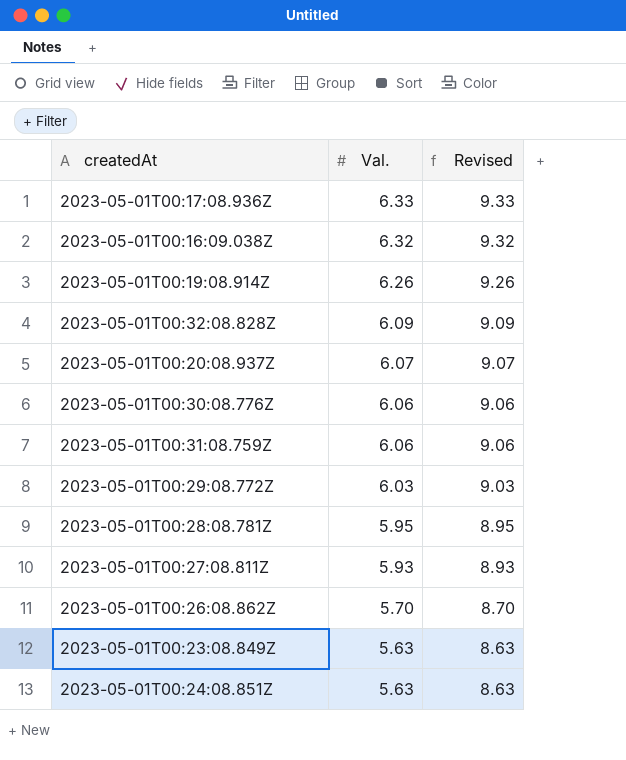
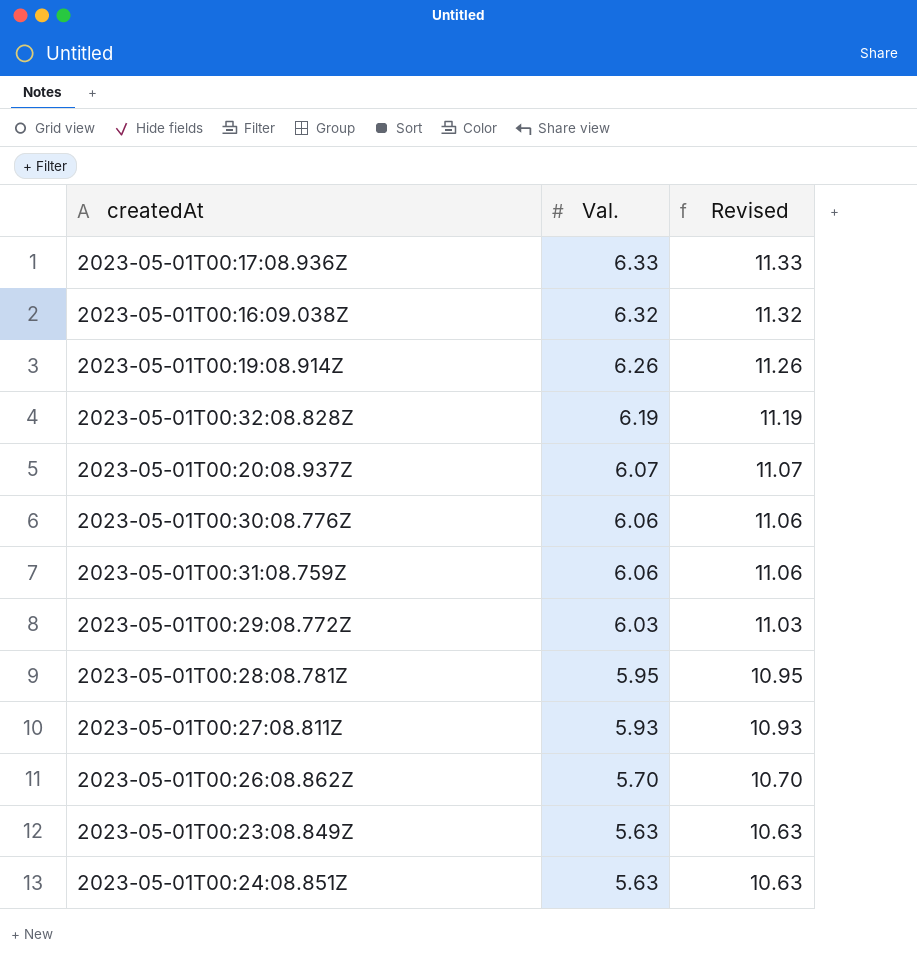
column Revised | formula: [Val.] + 3 -> [Val.] + 5
2023-05-01T00:32:08.828Z | Val.: 6.09 -> 6.19

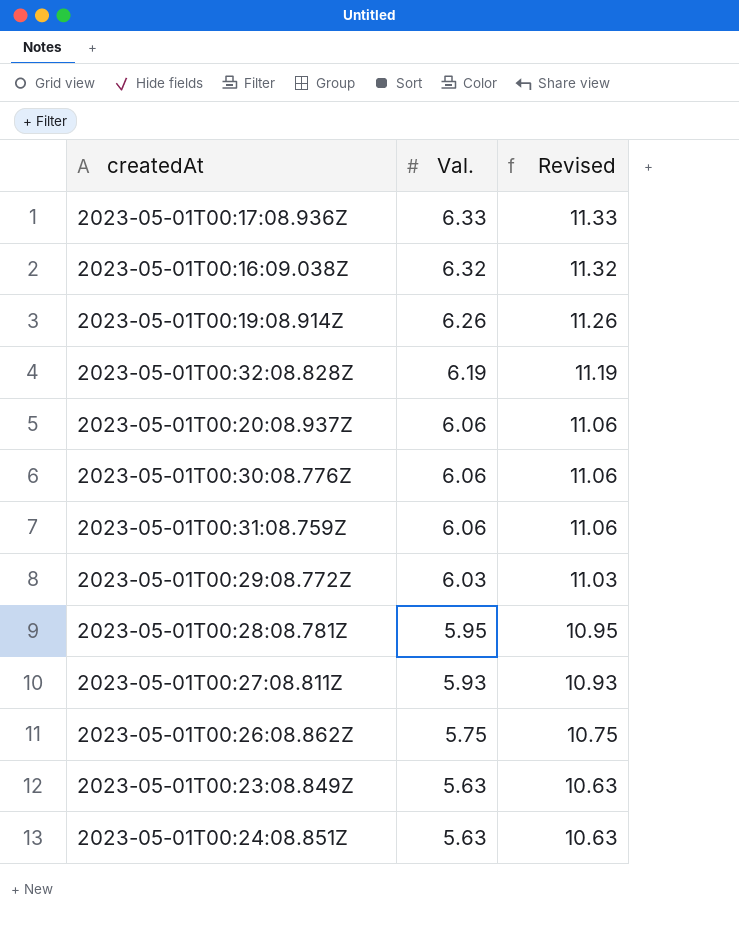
2023-05-01T00:20:08.937Z | Val.: 6.07 -> 6.06
2023-05-01T00:20:08.937Z | Revised: 11.07 -> 11.06
2023-05-01T00:26:08.862Z | Val.: 5.70 -> 5.75
2023-05-01T00:26:08.862Z | Revised: 10.70 -> 10.75

